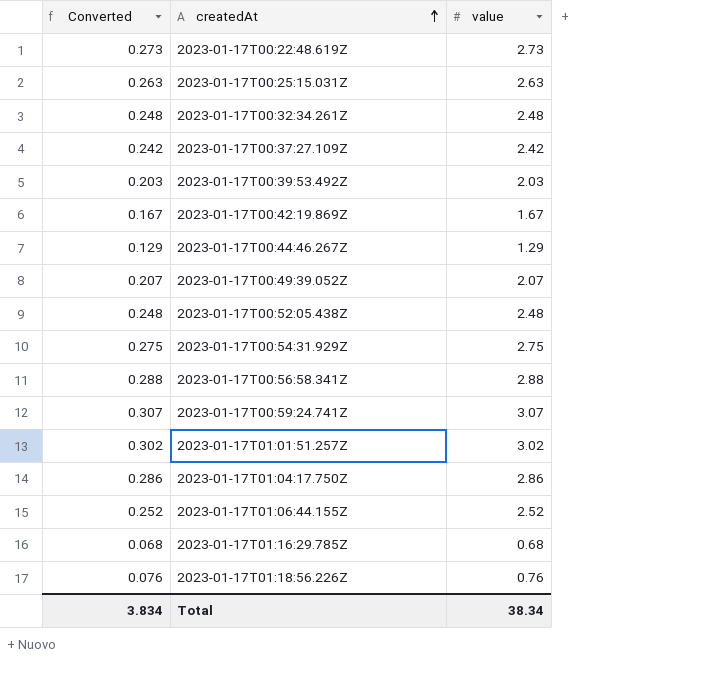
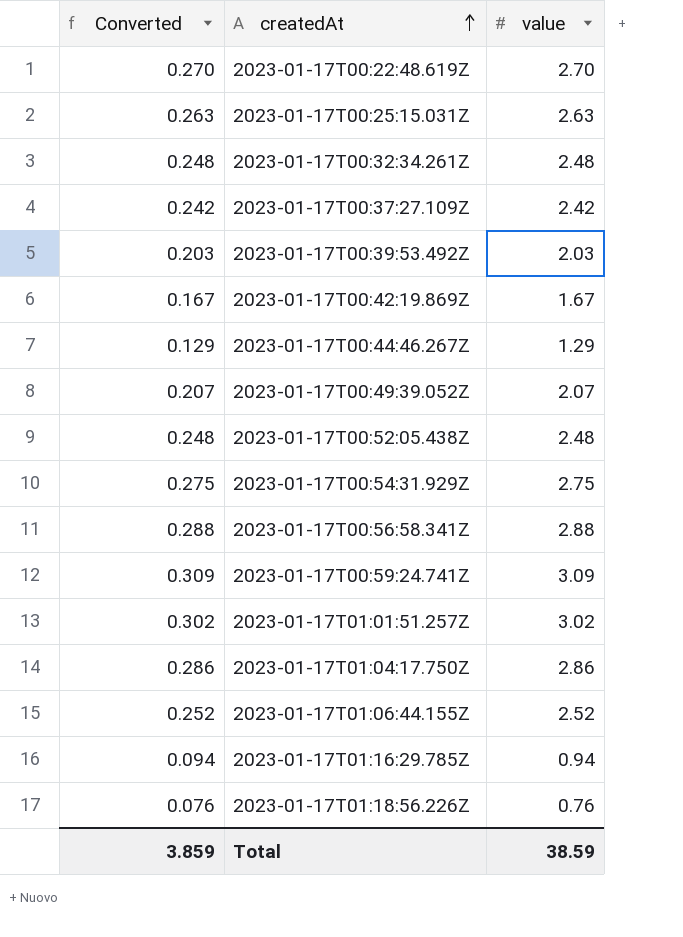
2023-01-17T00:22:48.619Z | Converted: 0.273 -> 0.270
2023-01-17T00:22:48.619Z | value: 2.73 -> 2.70
2023-01-17T00:59:24.741Z | Converted: 0.307 -> 0.309
2023-01-17T00:59:24.741Z | value: 3.07 -> 3.09
2023-01-17T01:16:29.785Z | Converted: 0.068 -> 0.094
2023-01-17T01:16:29.785Z | value: 0.68 -> 0.94
Total | Converted: 3.834 -> 3.859
Total | value: 38.34 -> 38.59

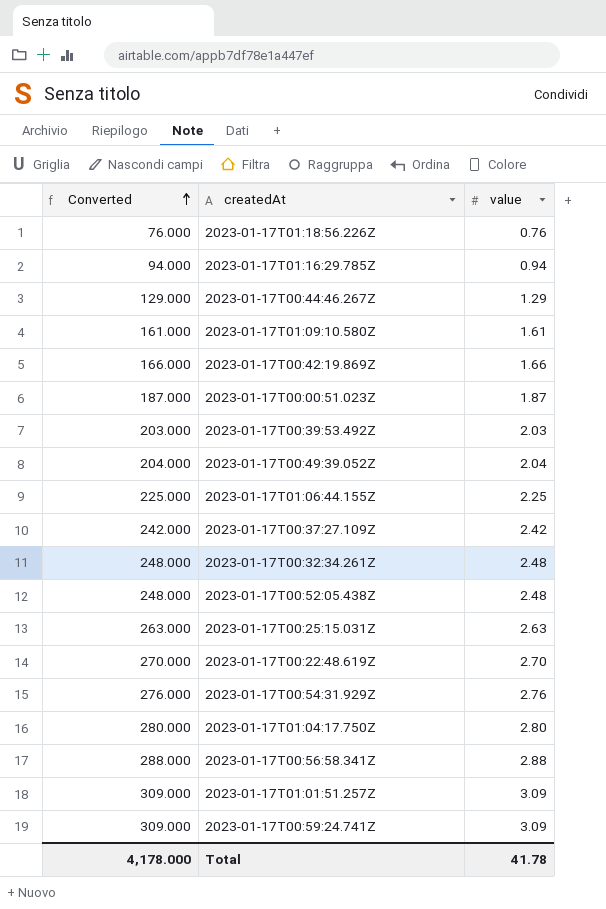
row order: createdAt ascending -> Converted ascending
column Converted | formula: [value] * 0.1 -> [value] * 100
row 2023-01-17T01:09:10.580Z: none -> 161.000 | 1.61
2023-01-17T00:42:19.869Z | value: 1.67 -> 1.66
row 2023-01-17T00:00:51.023Z: none -> 187.000 | 1.87
2023-01-17T00:49:39.052Z | value: 2.07 -> 2.04
2023-01-17T01:06:44.155Z | value: 2.52 -> 2.25
2023-01-17T00:54:31.929Z | value: 2.75 -> 2.76
2023-01-17T01:04:17.750Z | value: 2.86 -> 2.80
2023-01-17T01:01:51.257Z | value: 3.02 -> 3.09
Total | Converted: 3.859 -> 4,178.000
Total | value: 38.59 -> 41.78

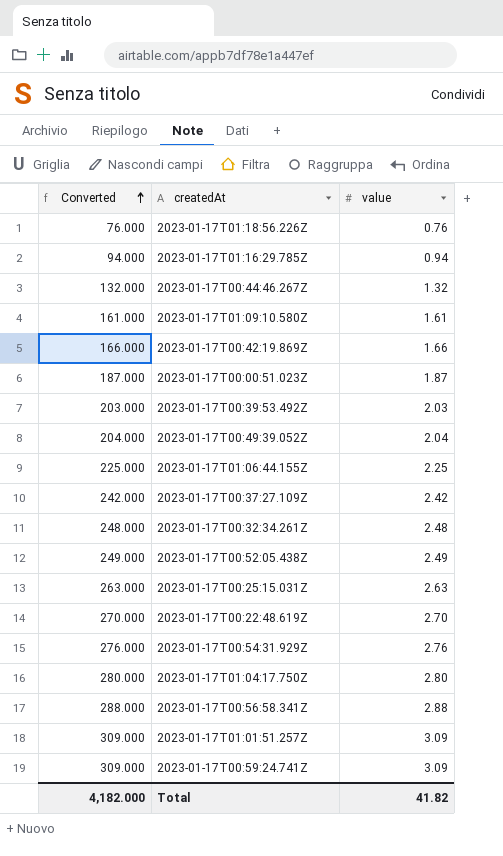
2023-01-17T00:44:46.267Z | Converted: 129.000 -> 132.000
2023-01-17T00:44:46.267Z | value: 1.29 -> 1.32
2023-01-17T00:52:05.438Z | Converted: 248.000 -> 249.000
2023-01-17T00:52:05.438Z | value: 2.48 -> 2.49
Total | Converted: 4,178.000 -> 4,182.000
Total | value: 41.78 -> 41.82

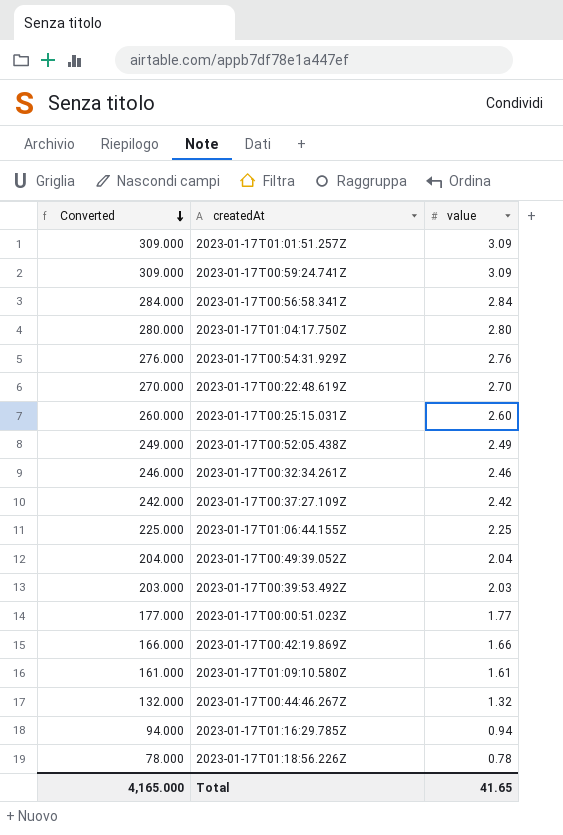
row order: Converted ascending -> Converted descending
2023-01-17T00:56:58.341Z | Converted: 288.000 -> 284.000
2023-01-17T00:56:58.341Z | value: 2.88 -> 2.84
2023-01-17T00:25:15.031Z | Converted: 263.000 -> 260.000
2023-01-17T00:25:15.031Z | value: 2.63 -> 2.60
2023-01-17T00:32:34.261Z | Converted: 248.000 -> 246.000
2023-01-17T00:32:34.261Z | value: 2.48 -> 2.46
2023-01-17T00:00:51.023Z | Converted: 187.000 -> 177.000
2023-01-17T00:00:51.023Z | value: 1.87 -> 1.77
2023-01-17T01:18:56.226Z | Converted: 76.000 -> 78.000
2023-01-17T01:18:56.226Z | value: 0.76 -> 0.78
Total | Converted: 4,182.000 -> 4,165.000
Total | value: 41.82 -> 41.65

